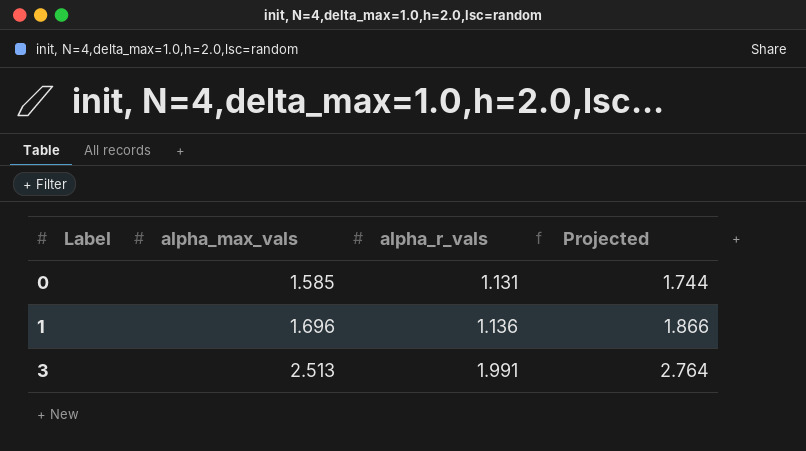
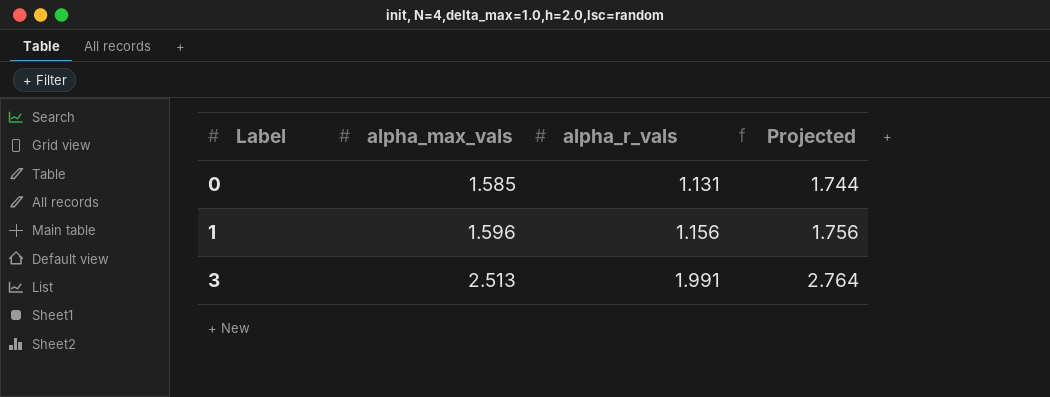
1 | alpha_max_vals: 1.696 -> 1.596
1 | alpha_r_vals: 1.136 -> 1.156
1 | Projected: 1.866 -> 1.756

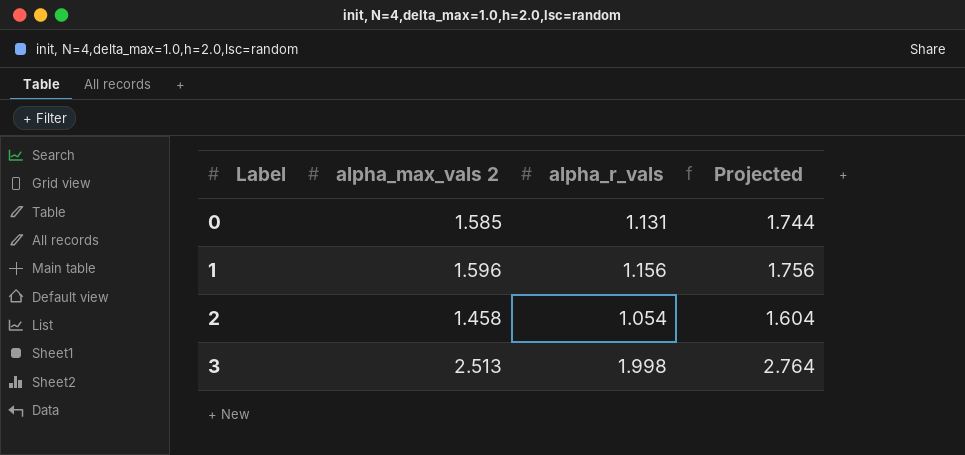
column name: alpha_max_vals -> alpha_max_vals 2
row 2: none -> 1.458 | 1.054 | 1.604
3 | alpha_r_vals: 1.991 -> 1.998

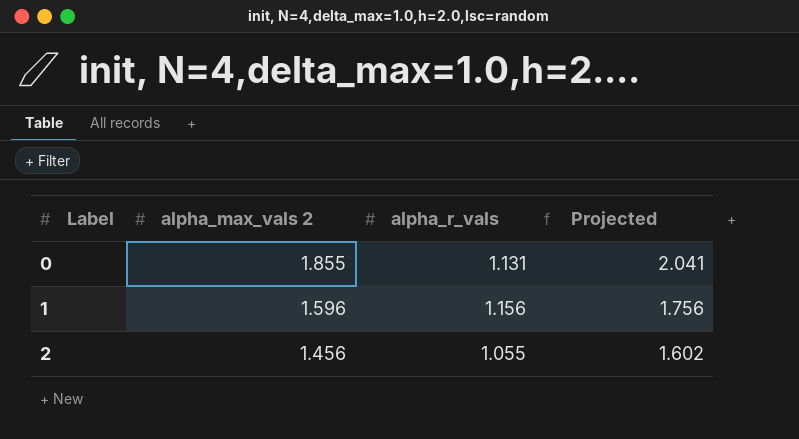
row 3: 2.513 | 1.998 | 2.764 -> none
0 | alpha_max_vals 2: 1.585 -> 1.855
0 | Projected: 1.744 -> 2.041
2 | alpha_max_vals 2: 1.458 -> 1.456
2 | alpha_r_vals: 1.054 -> 1.055
2 | Projected: 1.604 -> 1.602

